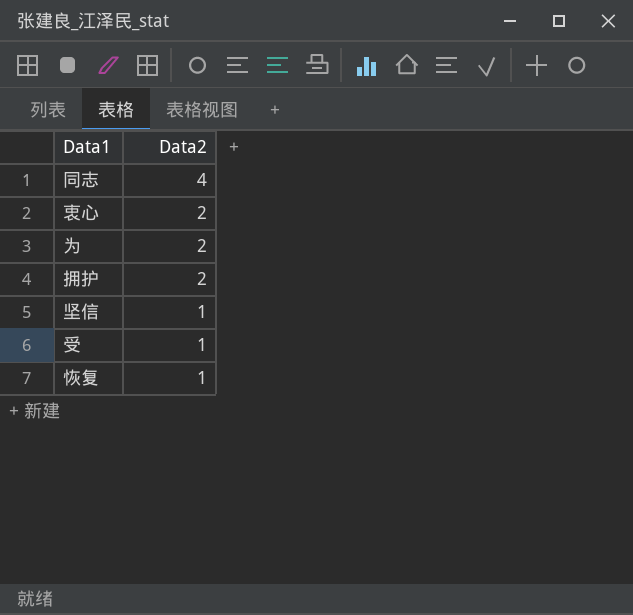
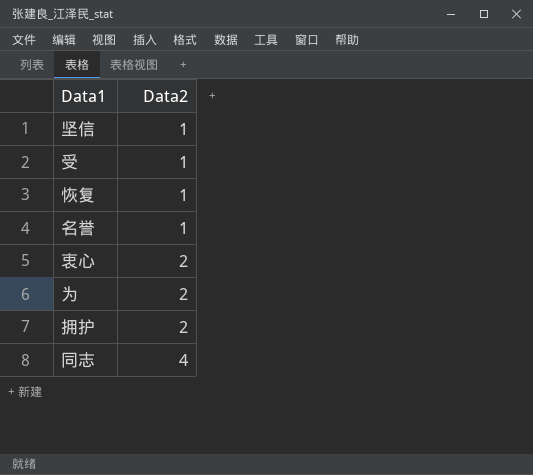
row order: Data2 descending -> Data2 ascending
row 名誉: none -> 1

